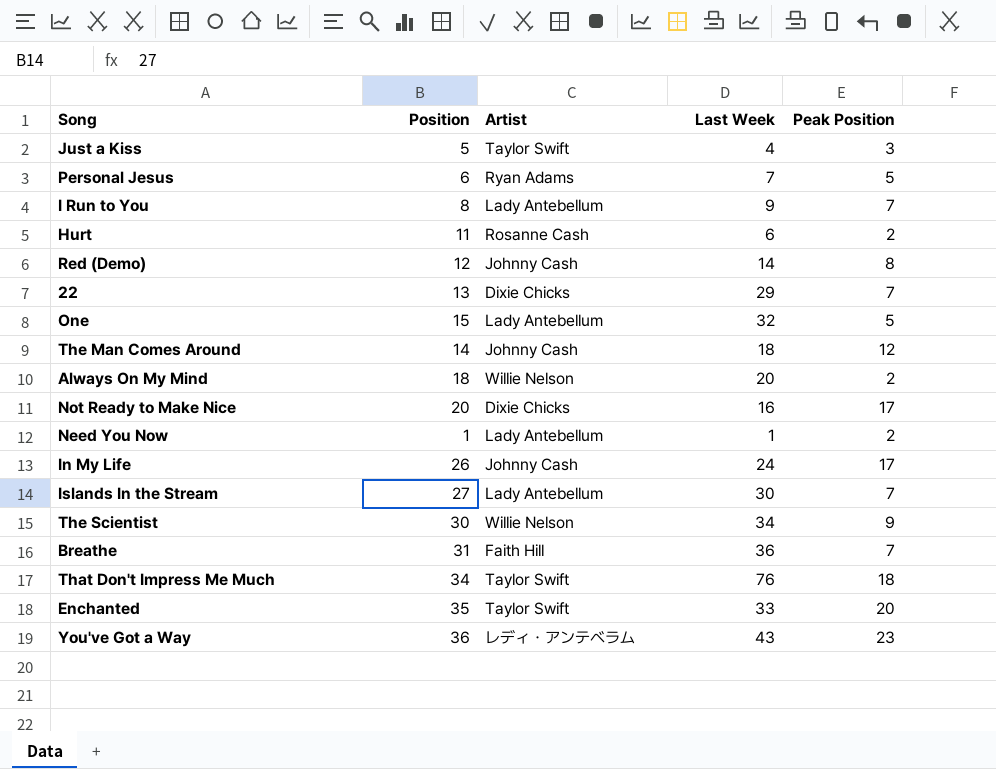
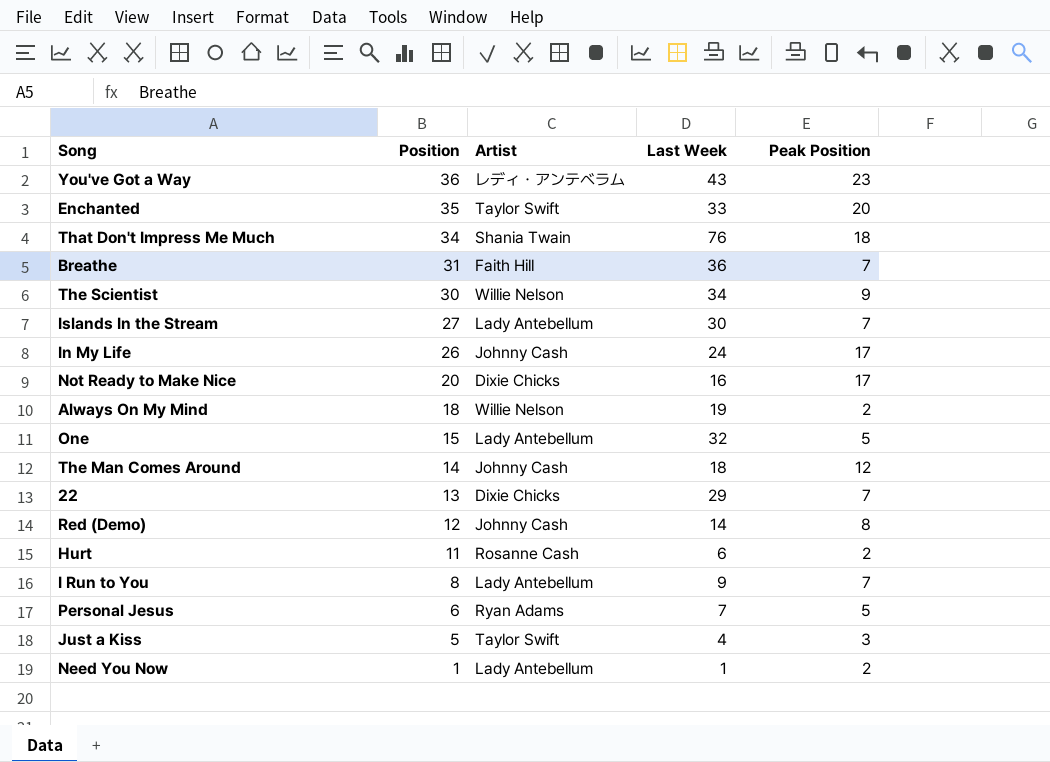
row order: none -> Position descending
That Don't Impress Me Much | Artist: Taylor Swift -> Shania Twain
Always On My Mind | Last Week: 20 -> 19

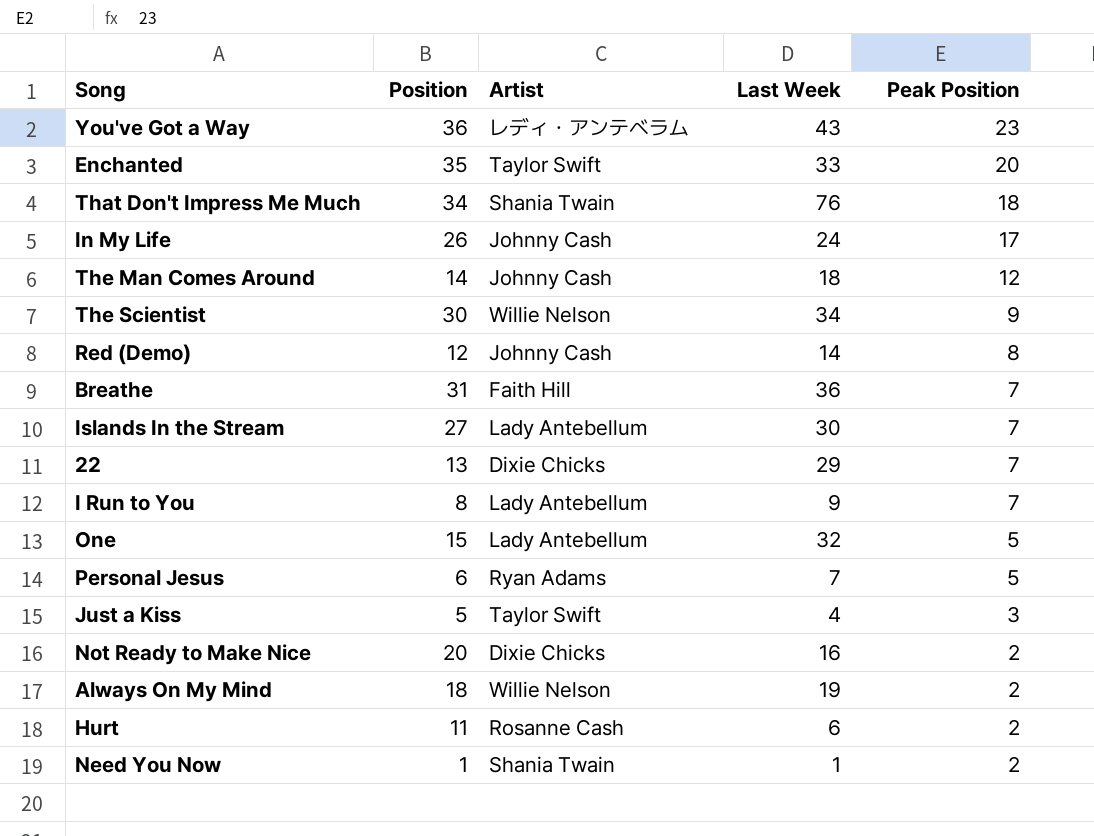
row order: Position descending -> Peak Position descending
Not Ready to Make Nice | Peak Position: 17 -> 2
Need You Now | Artist: Lady Antebellum -> Shania Twain

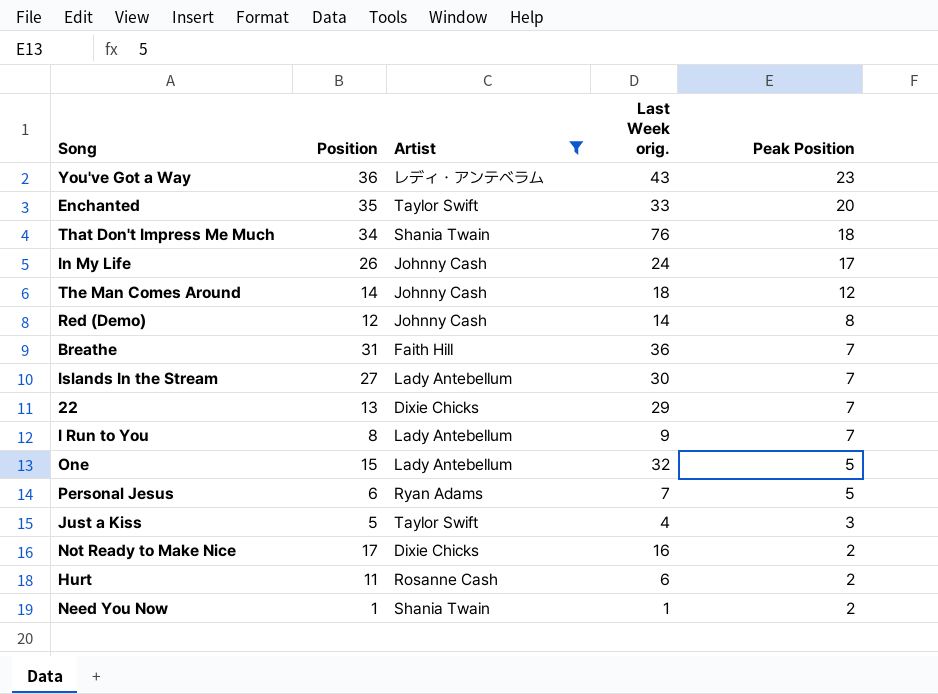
filter: none -> Artist != Willie Nelson
column name: Last Week -> Last Week orig.
Not Ready to Make Nice | Position: 20 -> 17

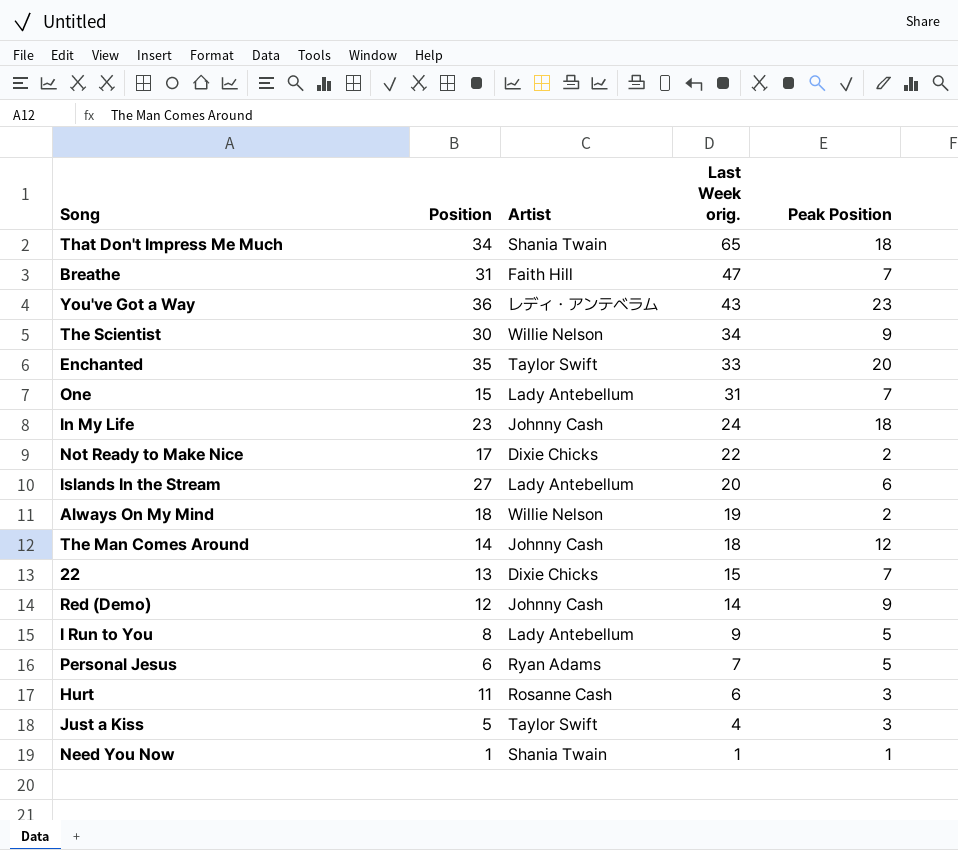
filter: Artist != Willie Nelson -> none
row order: Peak Position descending -> Last Week orig. descending
That Don't Impress Me Much | Last Week orig.: 76 -> 65
Breathe | Last Week orig.: 36 -> 47
One | Last Week orig.: 32 -> 31
One | Peak Position: 5 -> 7
In My Life | Position: 26 -> 23
In My Life | Peak Position: 17 -> 18
Not Ready to Make Nice | Last Week orig.: 16 -> 22
Islands In the Stream | Last Week orig.: 30 -> 20
Islands In the Stream | Peak Position: 7 -> 6
22 | Last Week orig.: 29 -> 15
Red (Demo) | Peak Position: 8 -> 9
I Run to You | Peak Position: 7 -> 5
Hurt | Peak Position: 2 -> 3
Need You Now | Peak Position: 2 -> 1

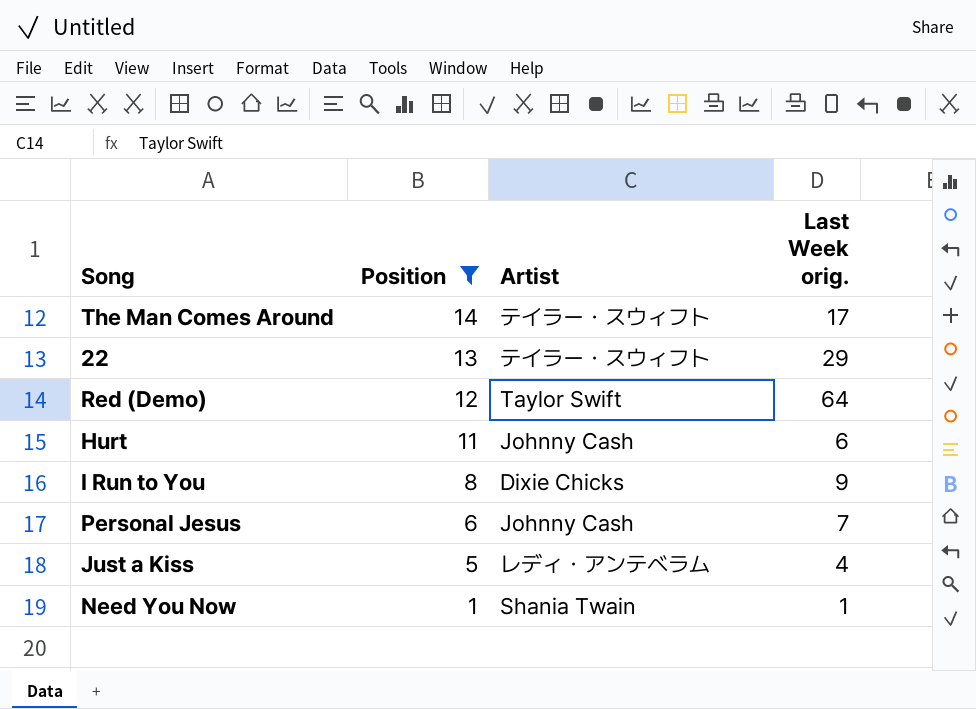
filter: none -> Position <= 14
row order: Last Week orig. descending -> Position descending
column Peak Position | position: 5 -> none
The Man Comes Around | Artist: Johnny Cash -> テイラー・スウィフト
The Man Comes Around | Last Week orig.: 18 -> 17
22 | Artist: Dixie Chicks -> テイラー・スウィフト
22 | Last Week orig.: 15 -> 29
Red (Demo) | Artist: Johnny Cash -> Taylor Swift
Red (Demo) | Last Week orig.: 14 -> 64
Hurt | Artist: Rosanne Cash -> Johnny Cash
I Run to You | Artist: Lady Antebellum -> Dixie Chicks
Personal Jesus | Artist: Ryan Adams -> Johnny Cash
Just a Kiss | Artist: Taylor Swift -> レディ・アンテベラム

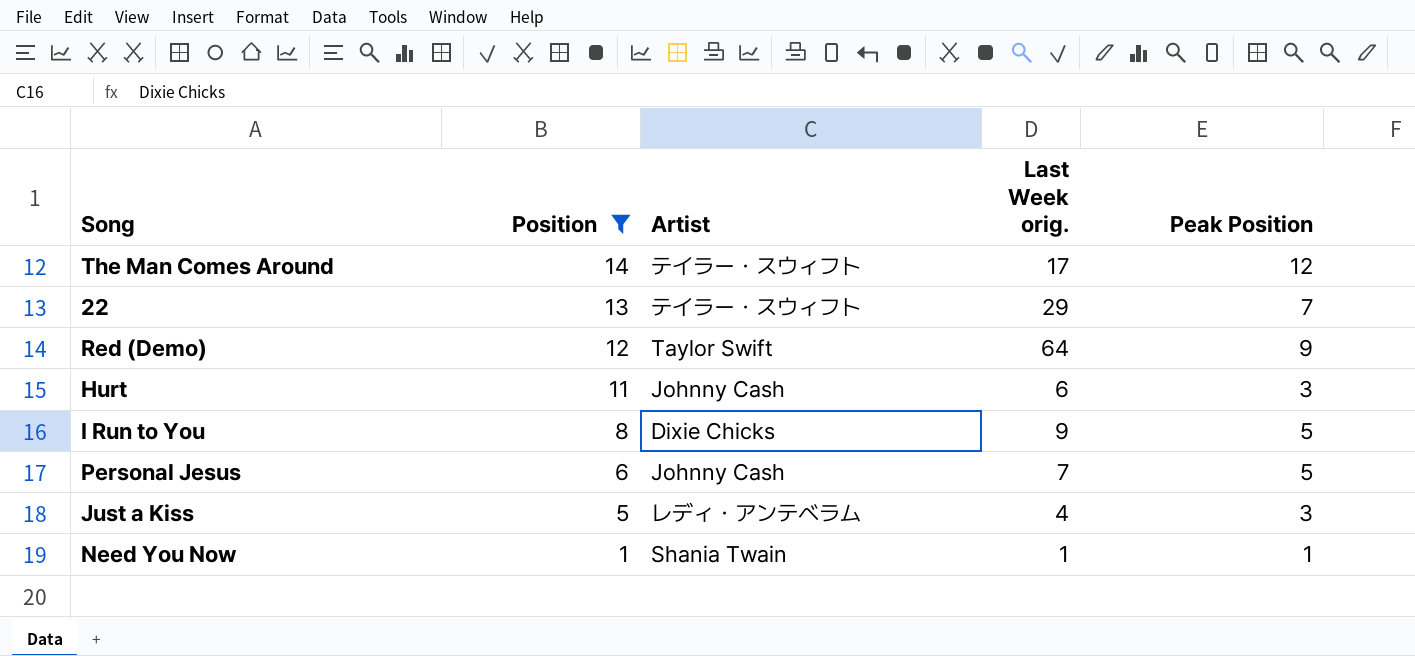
column Peak Position | position: none -> 5

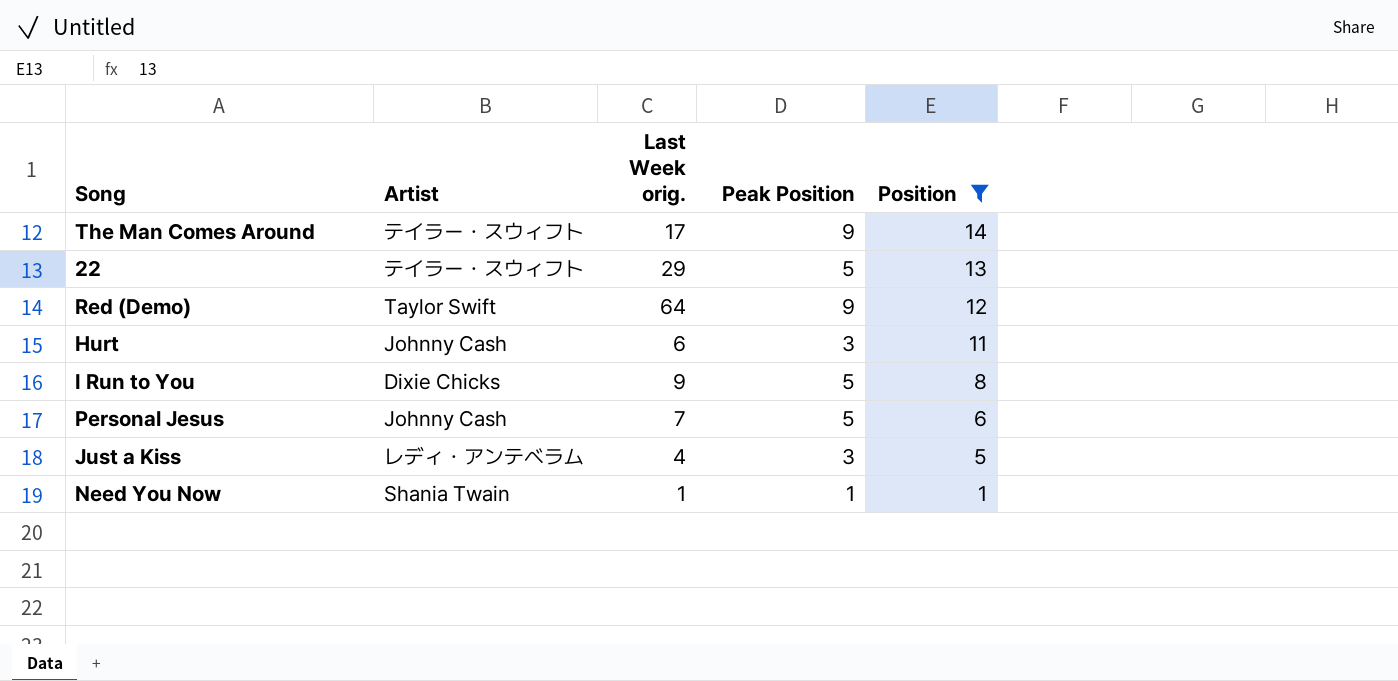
column Position | position: 2 -> 5
The Man Comes Around | Peak Position: 12 -> 9
22 | Peak Position: 7 -> 5

